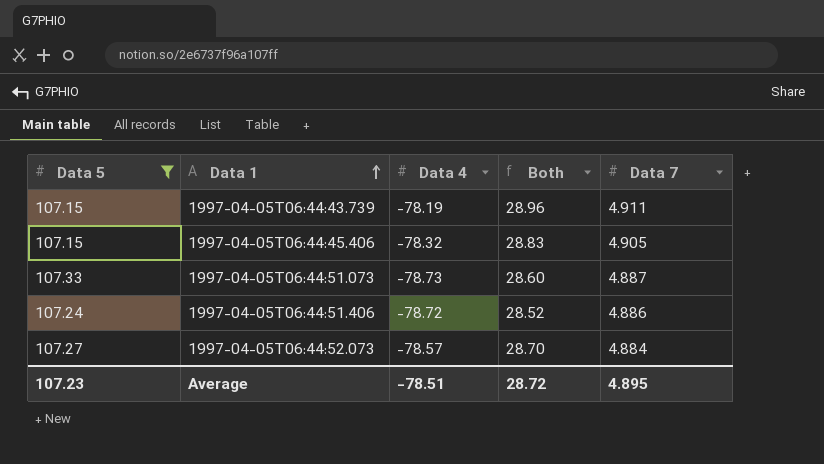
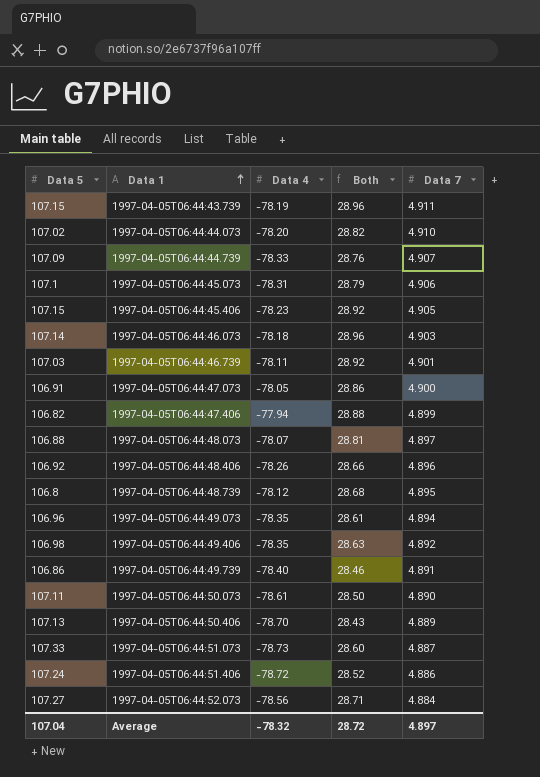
filter: Data 5 >= 107.15 -> none
1997-04-05T06:44:45.406 | Data 4: -78.32 -> -78.23
1997-04-05T06:44:45.406 | Both: 28.83 -> 28.92
1997-04-05T06:44:52.073 | Data 4: -78.57 -> -78.56
1997-04-05T06:44:52.073 | Both: 28.70 -> 28.71
Average | Data 5: 107.23 -> 107.04
Average | Data 4: -78.51 -> -78.32
Average | Data 7: 4.895 -> 4.897

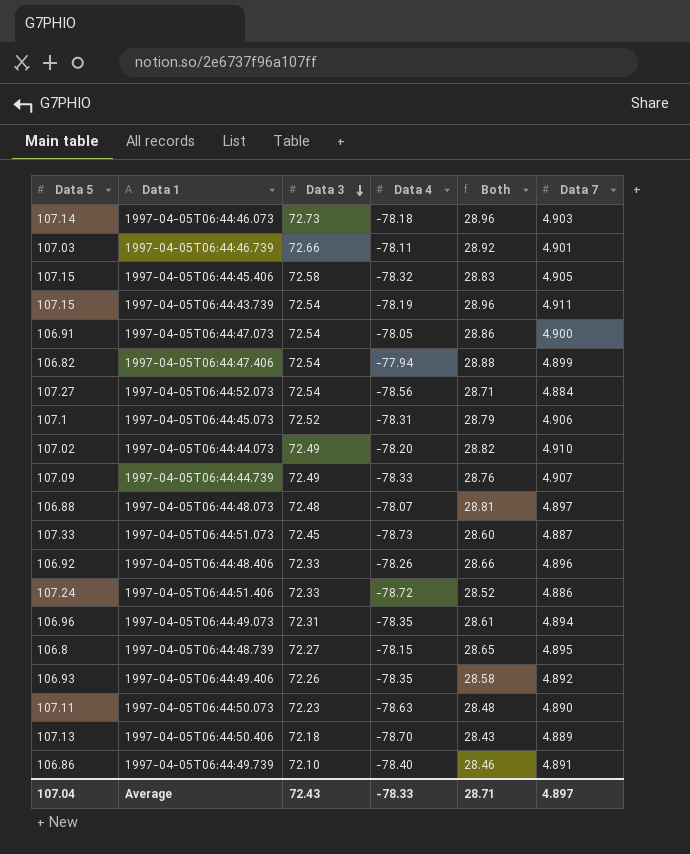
row order: Data 1 ascending -> Data 3 descending
column Data 3 | position: none -> 3
1997-04-05T06:44:45.406 | Data 4: -78.23 -> -78.32
1997-04-05T06:44:45.406 | Both: 28.92 -> 28.83
1997-04-05T06:44:48.739 | Data 4: -78.12 -> -78.15
1997-04-05T06:44:48.739 | Both: 28.68 -> 28.65
1997-04-05T06:44:49.406 | Data 5: 106.98 -> 106.93
1997-04-05T06:44:49.406 | Both: 28.63 -> 28.58
1997-04-05T06:44:50.073 | Data 4: -78.61 -> -78.63
1997-04-05T06:44:50.073 | Both: 28.50 -> 28.48
Average | Data 4: -78.32 -> -78.33
Average | Both: 28.72 -> 28.71

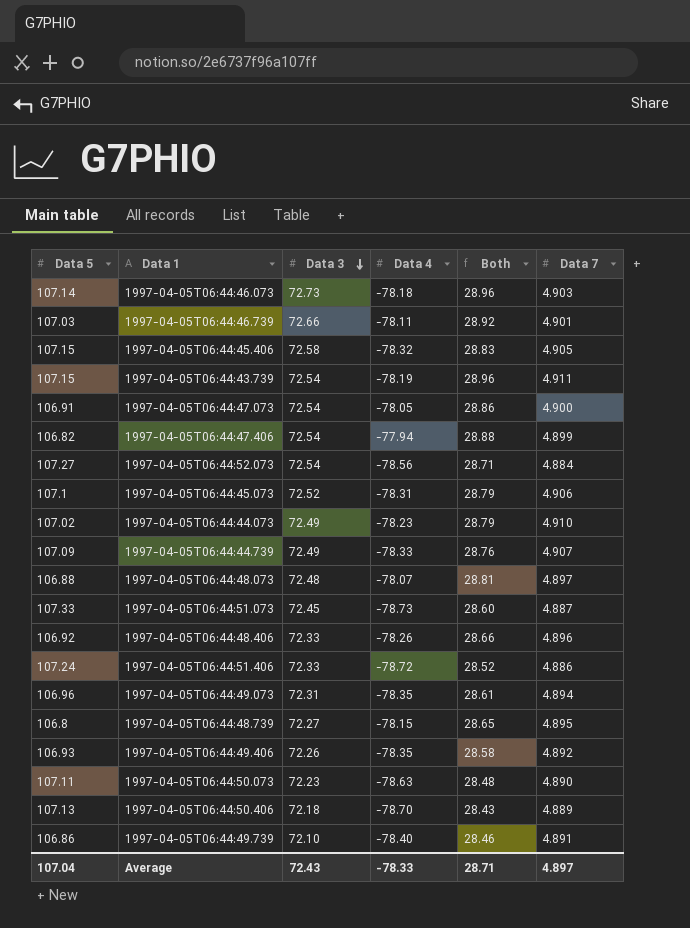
1997-04-05T06:44:44.073 | Data 4: -78.20 -> -78.23
1997-04-05T06:44:44.073 | Both: 28.82 -> 28.79

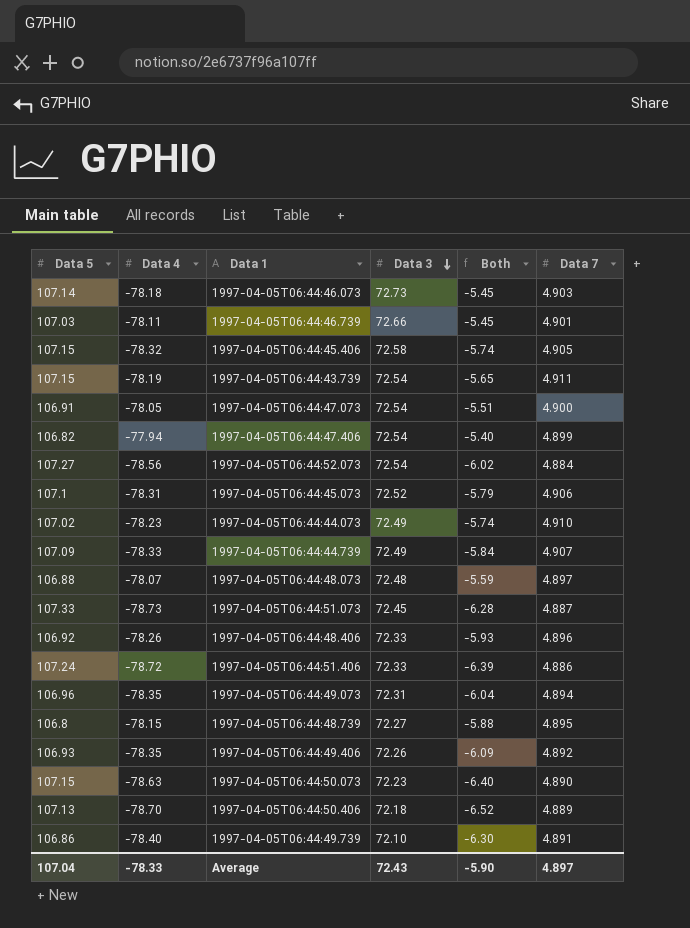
column Data 4 | position: 4 -> 2
column Both | formula: [Data 5] + [Data 4] -> [Data 4] + [Data 3]
1997-04-05T06:44:50.073 | Data 5: 107.11 -> 107.15
Average | Both: 28.71 -> -5.90

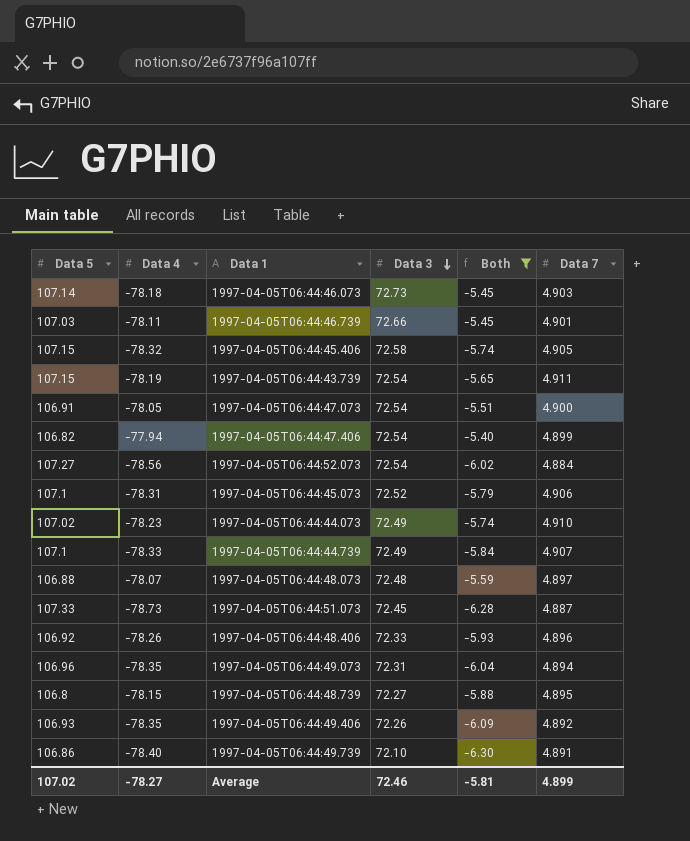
filter: none -> Both >= -6.30
1997-04-05T06:44:44.739 | Data 5: 107.09 -> 107.1
Average | Data 5: 107.04 -> 107.02
Average | Data 4: -78.33 -> -78.27
Average | Data 3: 72.43 -> 72.46
Average | Both: -5.90 -> -5.81
Average | Data 7: 4.897 -> 4.899

